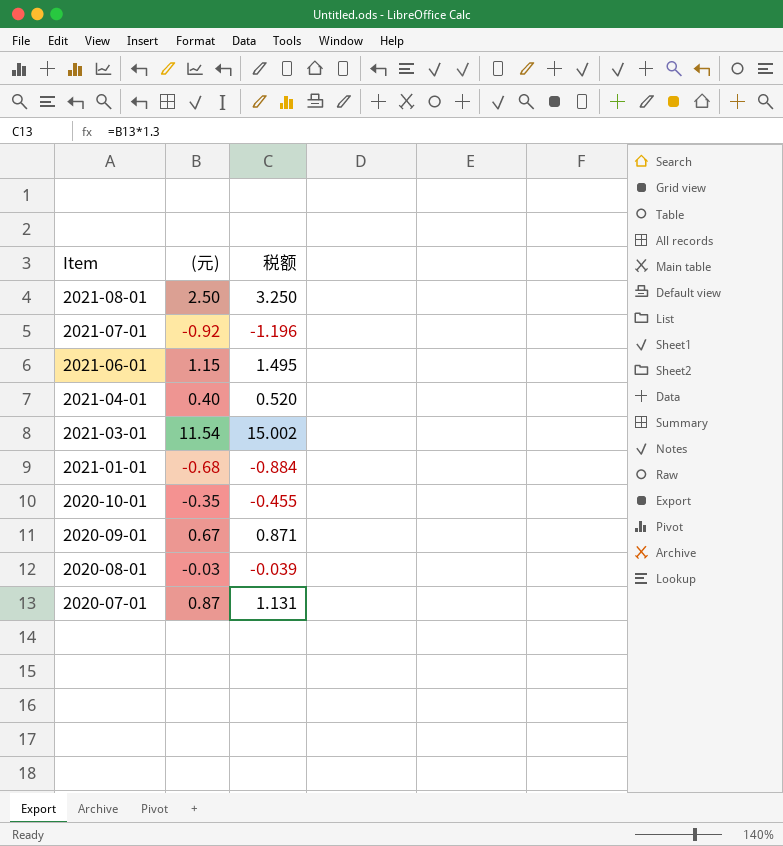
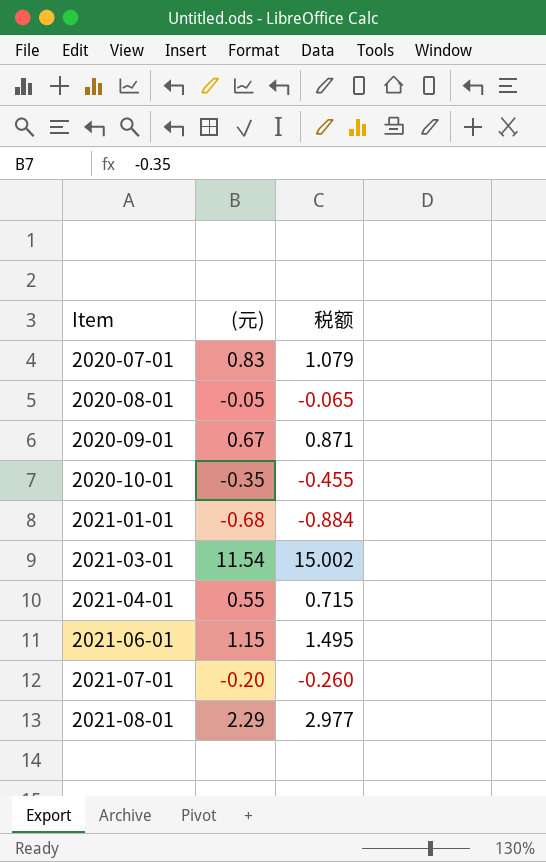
row order: Item descending -> Item ascending
2020-07-01 | (元): 0.87 -> 0.83
2020-07-01 | 税额: 1.131 -> 1.079
2020-08-01 | (元): -0.03 -> -0.05
2020-08-01 | 税额: -0.039 -> -0.065
2021-04-01 | (元): 0.40 -> 0.55
2021-04-01 | 税额: 0.520 -> 0.715
2021-07-01 | (元): -0.92 -> -0.20
2021-07-01 | 税额: -1.196 -> -0.260
2021-08-01 | (元): 2.50 -> 2.29
2021-08-01 | 税额: 3.250 -> 2.977

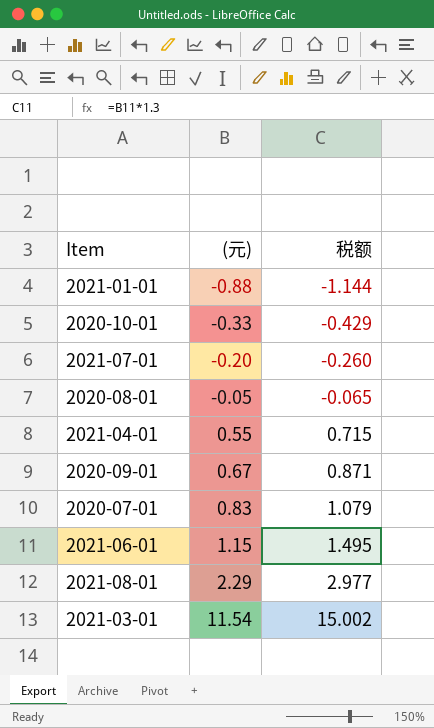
row order: Item ascending -> (元) ascending
2021-01-01 | (元): -0.68 -> -0.88
2021-01-01 | 税额: -0.884 -> -1.144
2020-10-01 | (元): -0.35 -> -0.33
2020-10-01 | 税额: -0.455 -> -0.429

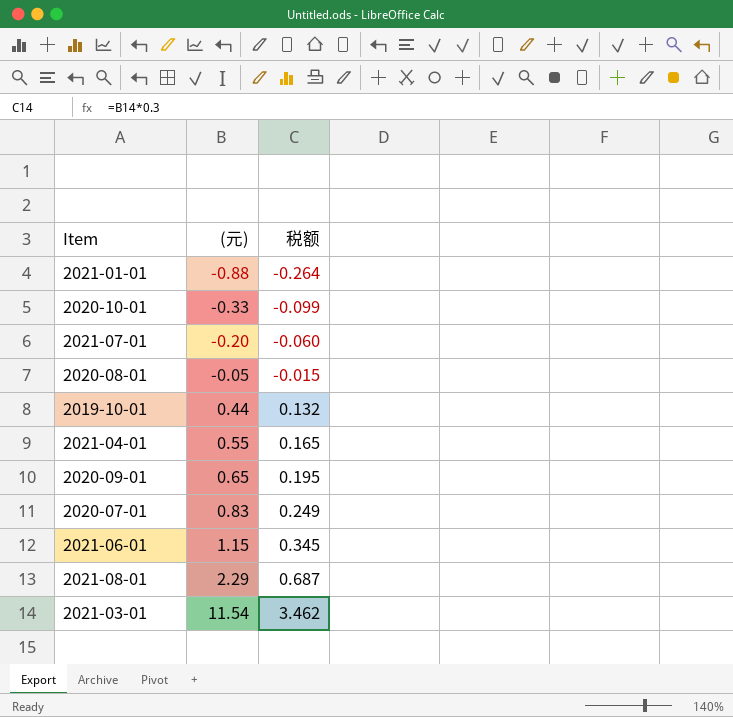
column 税额 | formula: [(元)] * 1.3 -> [(元)] * 0.3
row 2019-10-01: none -> 0.44 | 0.132
2020-09-01 | (元): 0.67 -> 0.65

